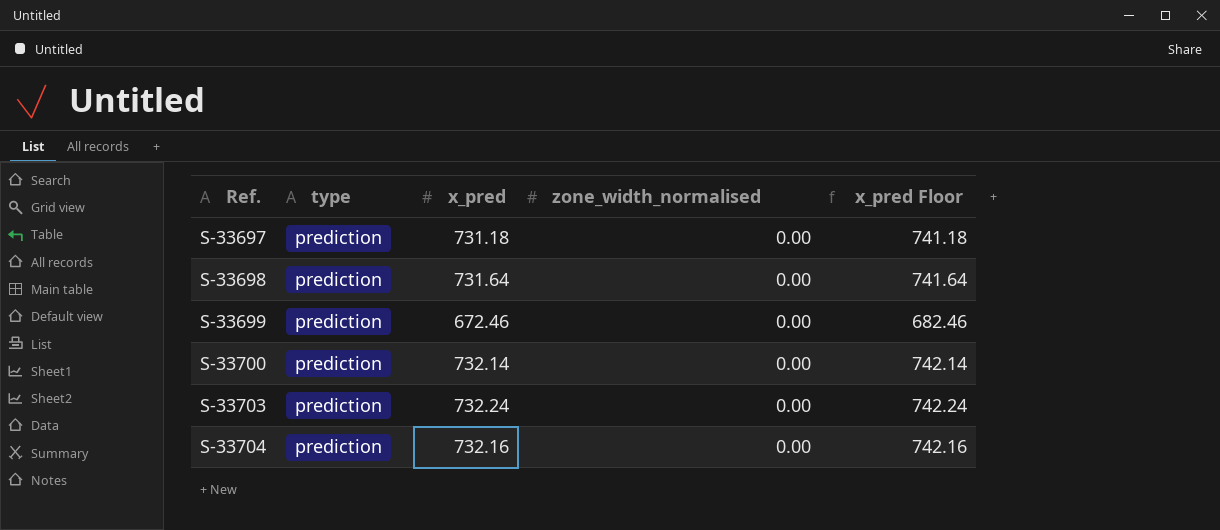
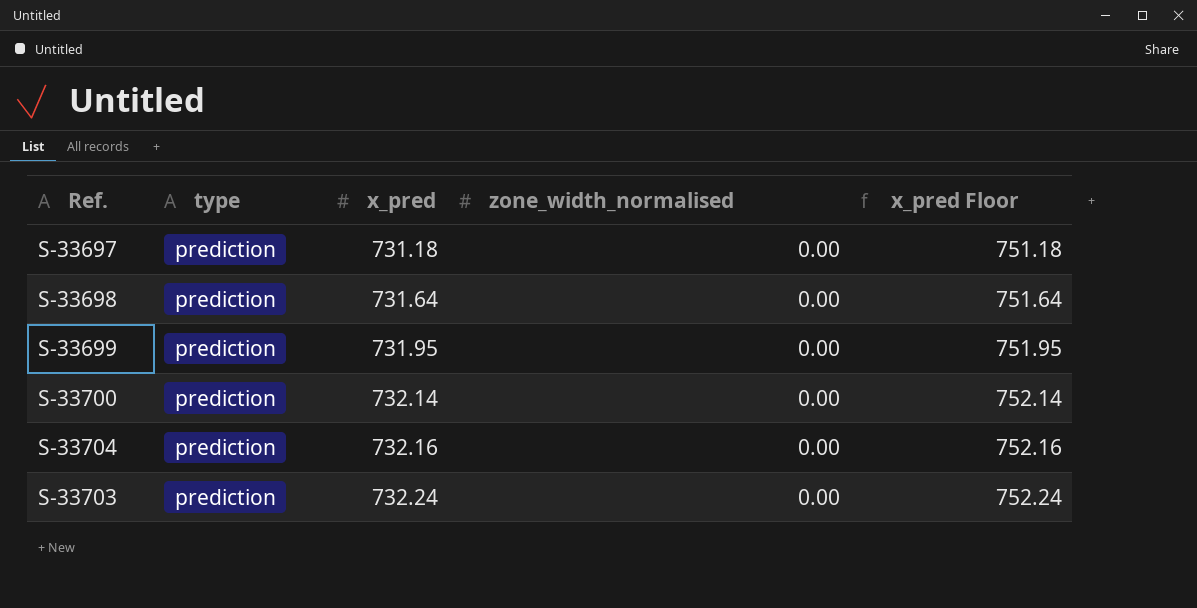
row order: Ref. ascending -> x_pred ascending
column x_pred Floor | formula: [x_pred] + 10 -> [x_pred] + 20
S-33699 | x_pred: 672.46 -> 731.95

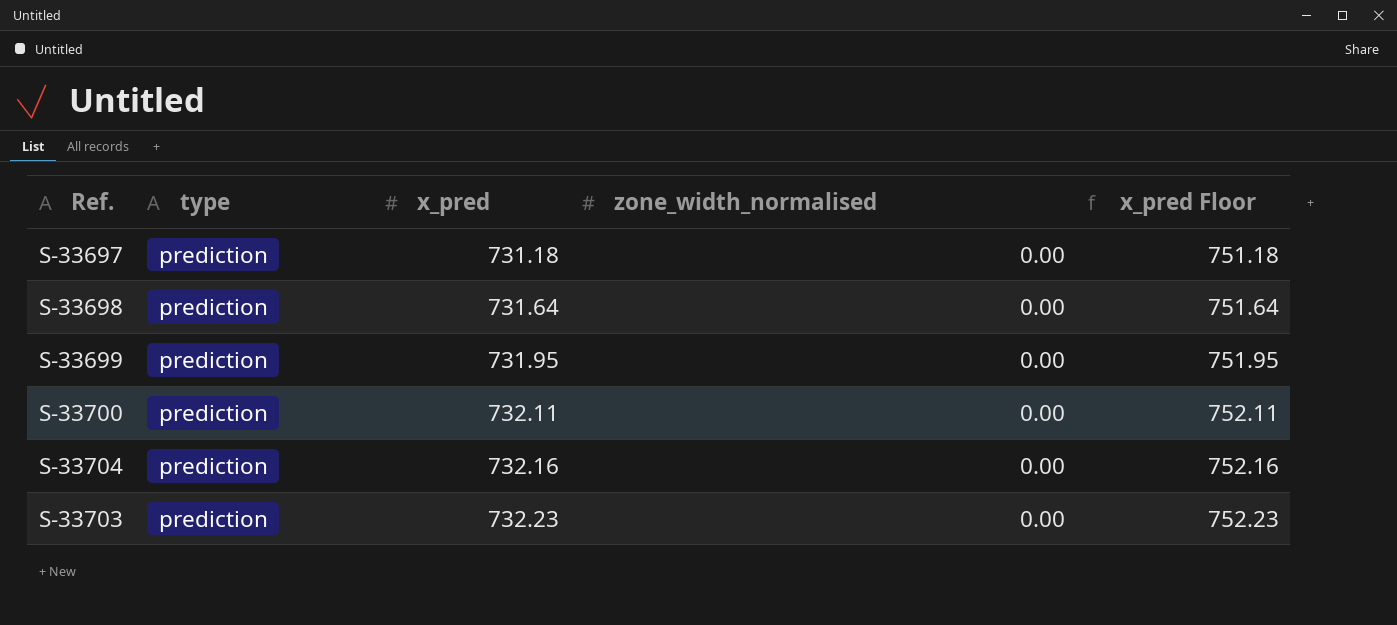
S-33700 | x_pred: 732.14 -> 732.11
S-33700 | x_pred Floor: 752.14 -> 752.11
S-33703 | x_pred: 732.24 -> 732.23
S-33703 | x_pred Floor: 752.24 -> 752.23

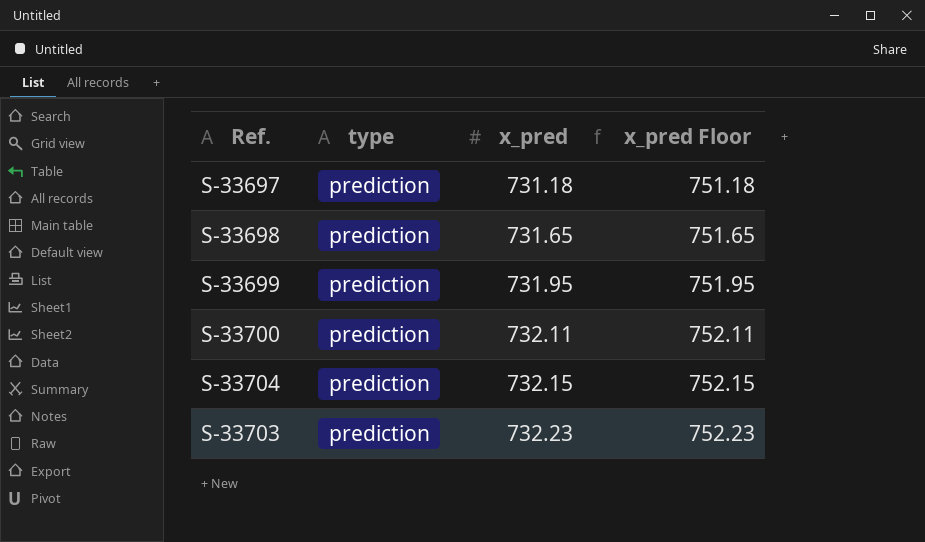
column zone_width_normalised | position: 4 -> none
S-33698 | x_pred: 731.64 -> 731.65
S-33698 | x_pred Floor: 751.64 -> 751.65
S-33704 | x_pred: 732.16 -> 732.15
S-33704 | x_pred Floor: 752.16 -> 752.15

